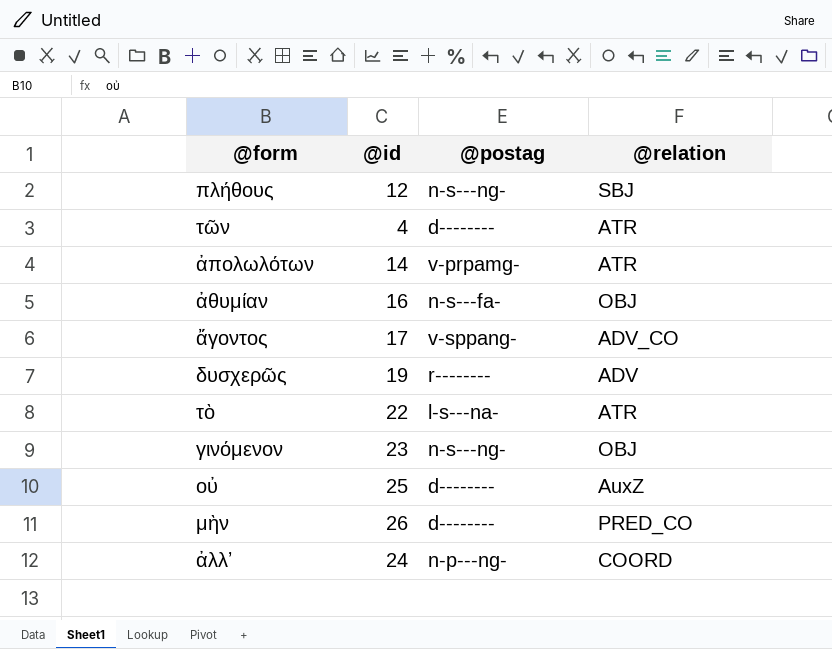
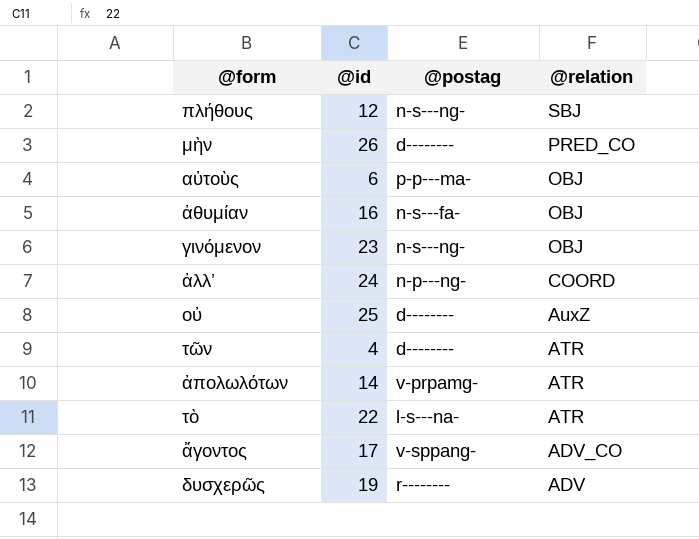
row order: none -> @relation descending
row αὐτοὺς: none -> 6 | p-p---ma- | OBJ

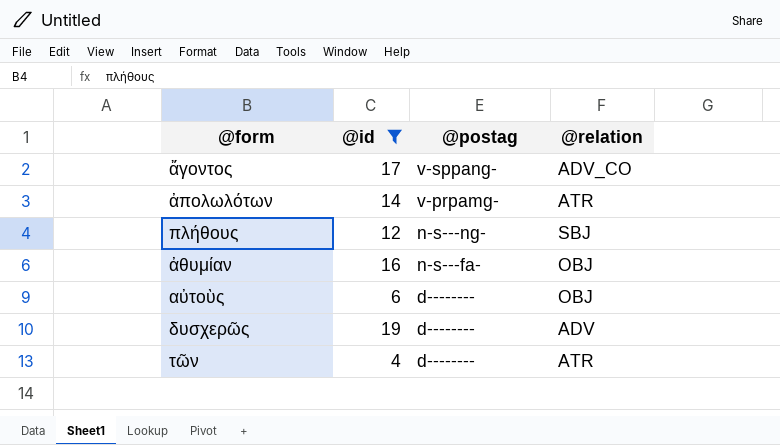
filter: none -> @id <= 19
row order: @relation descending -> @postag descending
αὐτοὺς | @postag: p-p---ma- -> d--------
δυσχερῶς | @postag: r-------- -> d--------

